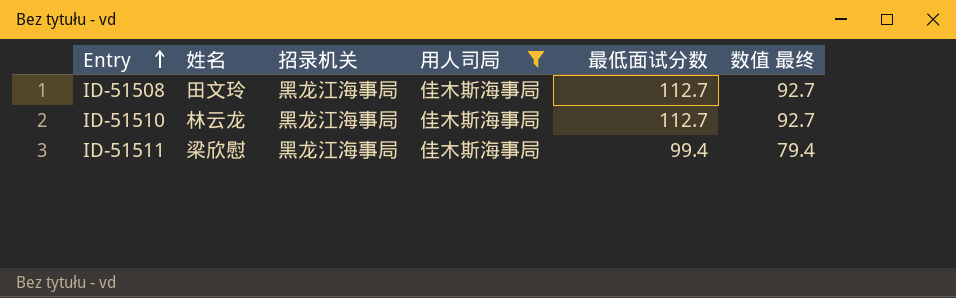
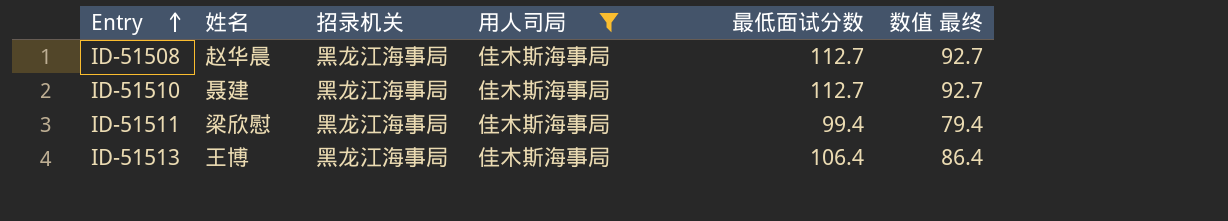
ID-51508 | 姓名: 田文玲 -> 赵华晨
ID-51510 | 姓名: 林云龙 -> 聂建
row ID-51513: none -> 王博 | 黑龙江海事局 | 佳木斯海事局 | 106.4 | 86.4

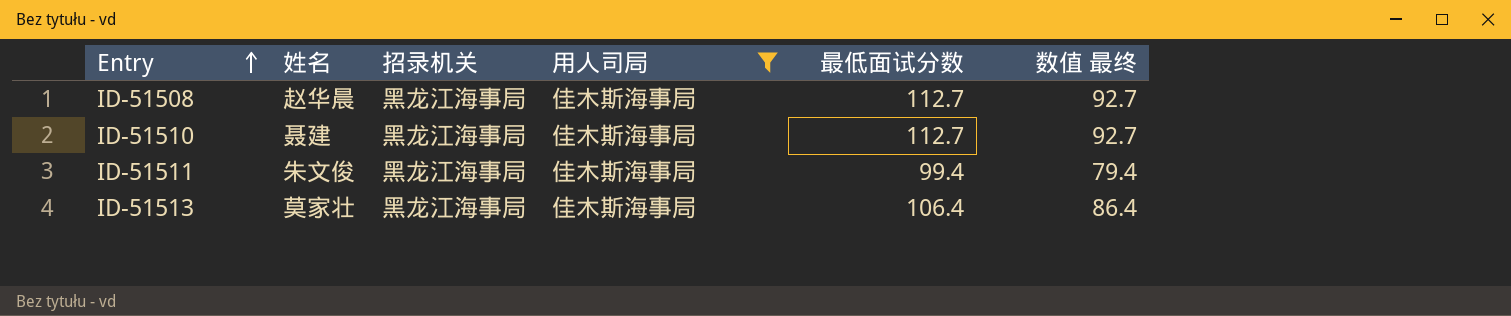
ID-51511 | 姓名: 梁欣慰 -> 朱文俊
ID-51513 | 姓名: 王博 -> 莫家壮

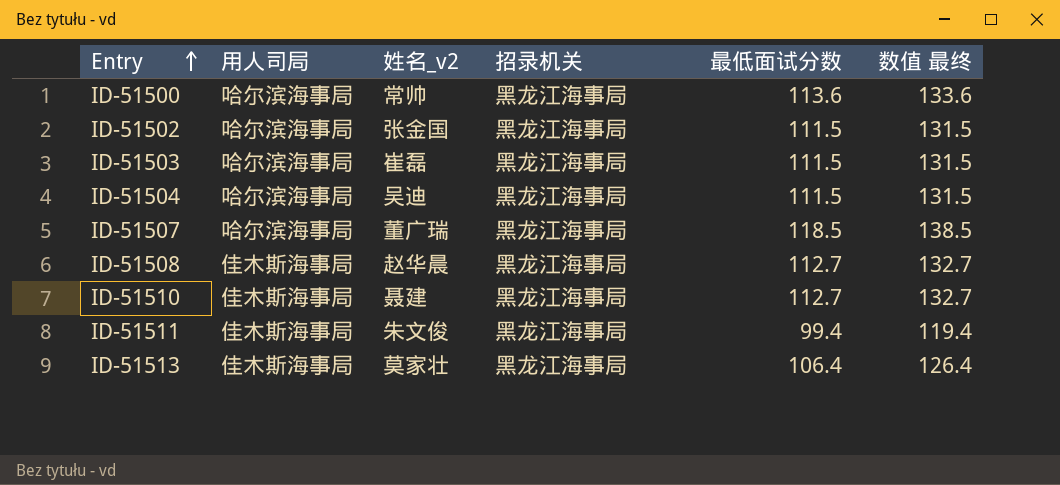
filter: 用人司局 = 佳木斯海事局 -> none
column 用人司局 | position: 4 -> 2
column name: 姓名 -> 姓名_v2
column 数值 最终 | formula: [最低面试分数] - 20 -> [最低面试分数] + 20

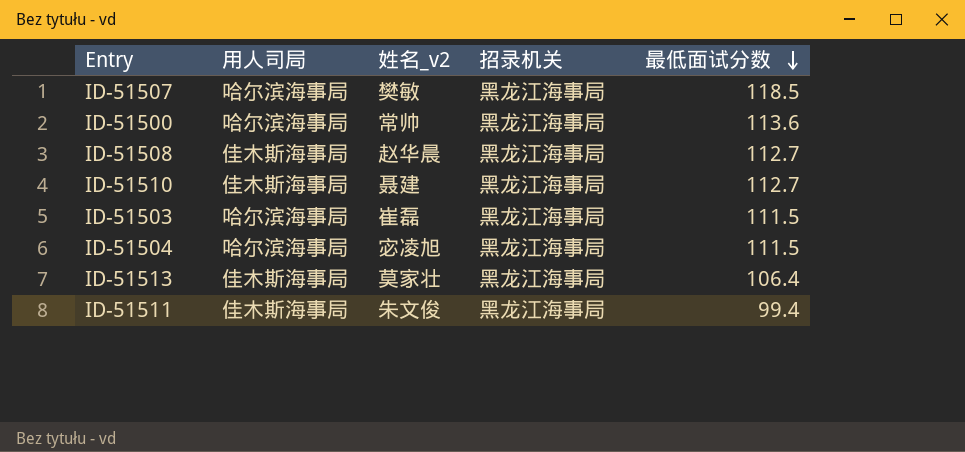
row order: Entry ascending -> 最低面试分数 descending
column 数值 最终 | formula: [最低面试分数] + 20 -> none
row ID-51502: 哈尔滨海事局 | 张金国 | 黑龙江海事局 | 111.5 | 131.5 -> none
ID-51507 | 姓名_v2: 董广瑞 -> 樊敏
ID-51504 | 姓名_v2: 吴迪 -> 宓凌旭

